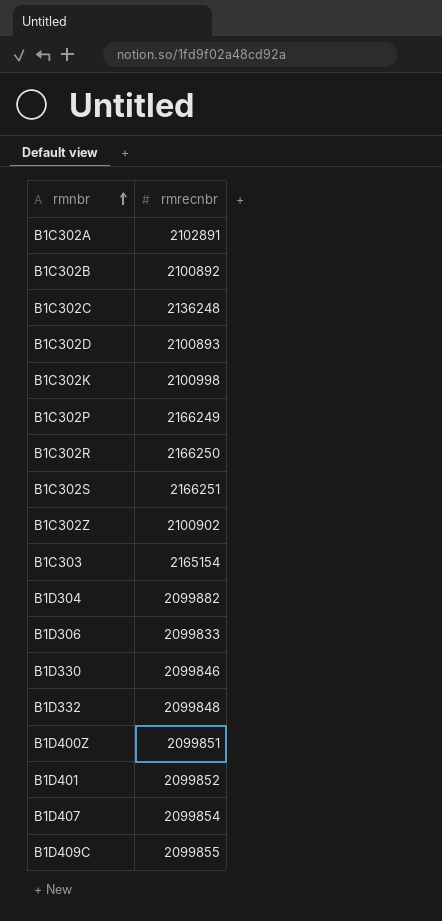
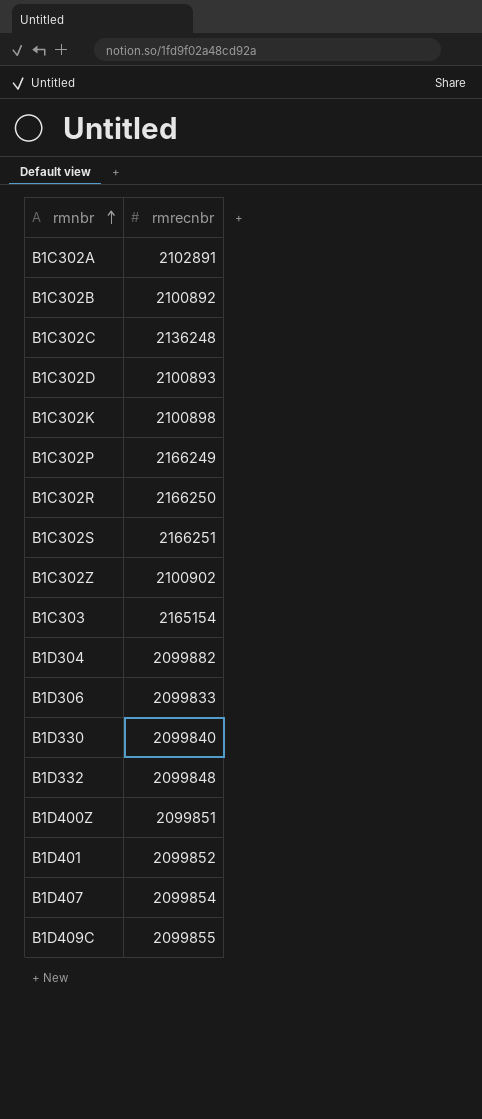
B1C302K | rmrecnbr: 2100998 -> 2100898
B1D330 | rmrecnbr: 2099846 -> 2099840

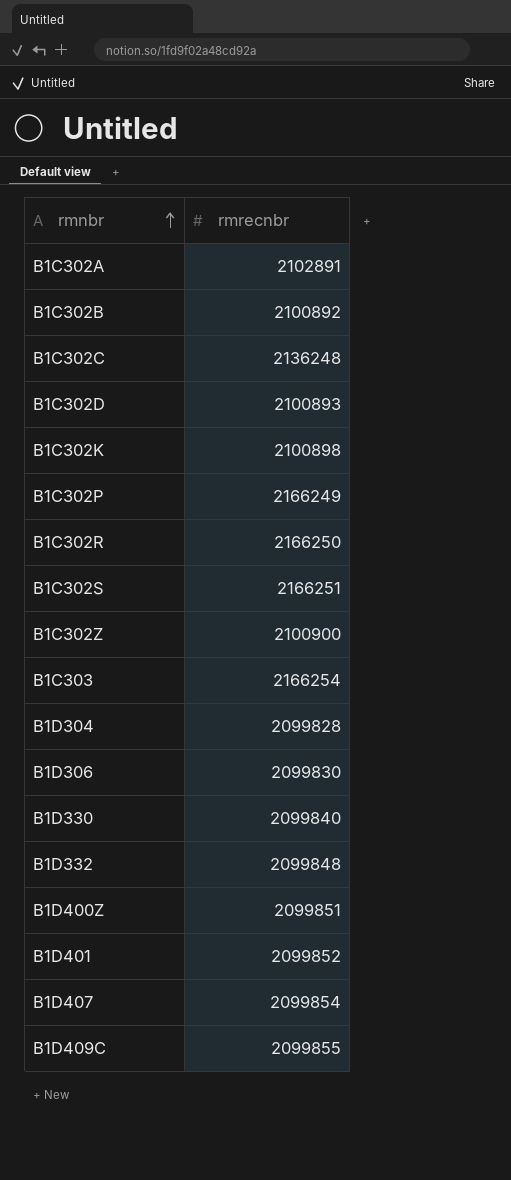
B1C302Z | rmrecnbr: 2100902 -> 2100900
B1C303 | rmrecnbr: 2165154 -> 2166254
B1D304 | rmrecnbr: 2099882 -> 2099828
B1D306 | rmrecnbr: 2099833 -> 2099830

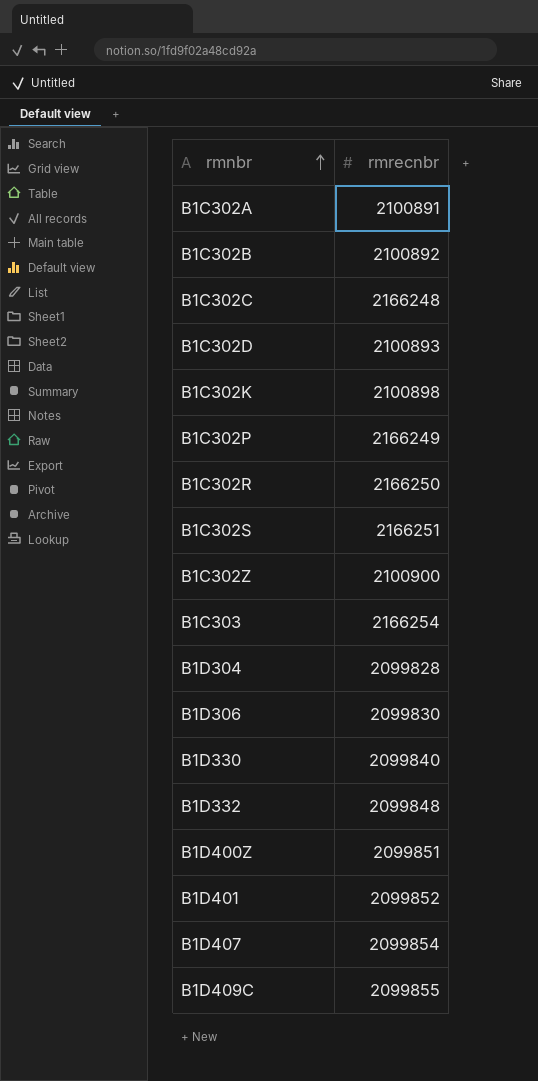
B1C302A | rmrecnbr: 2102891 -> 2100891
B1C302C | rmrecnbr: 2136248 -> 2166248

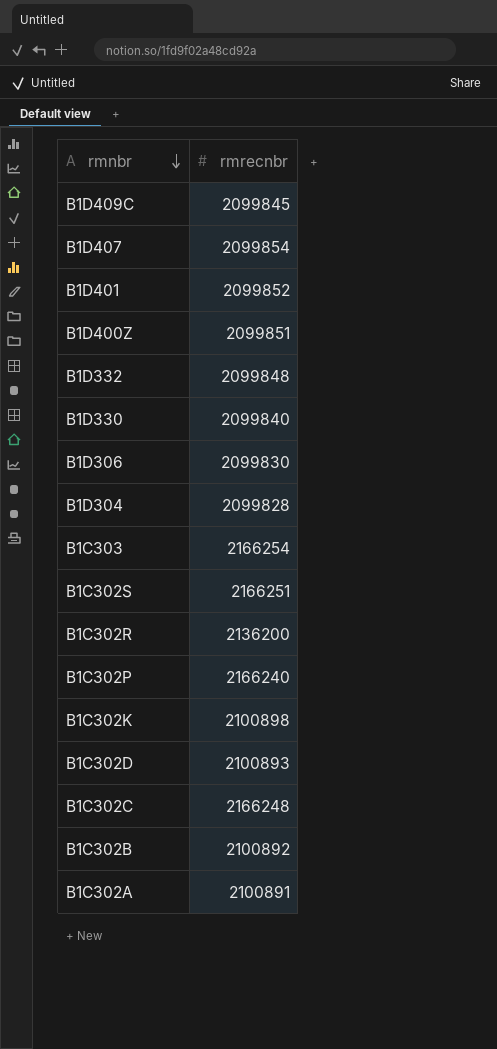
row order: rmnbr ascending -> rmnbr descending
row B1C302Z: 2100900 -> none
B1D409C | rmrecnbr: 2099855 -> 2099845
B1C302R | rmrecnbr: 2166250 -> 2136200
B1C302P | rmrecnbr: 2166249 -> 2166240

